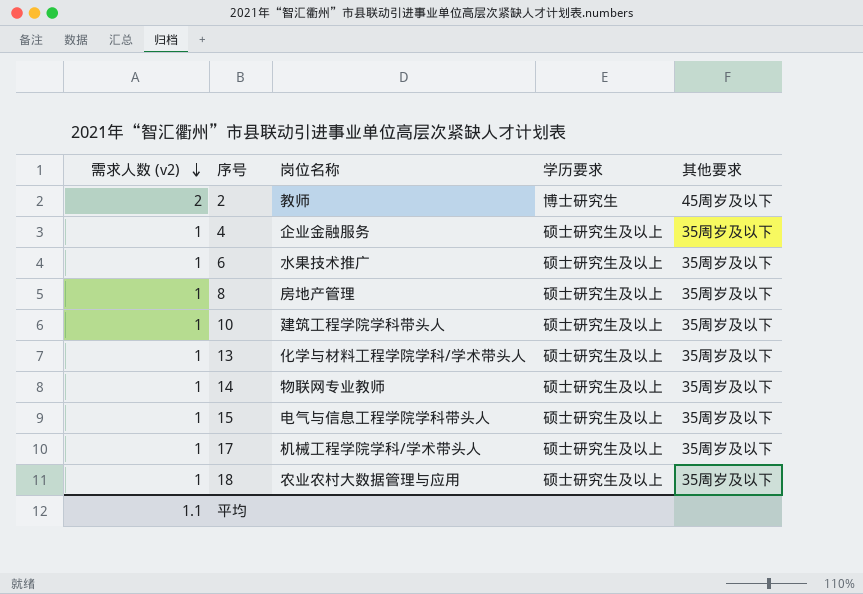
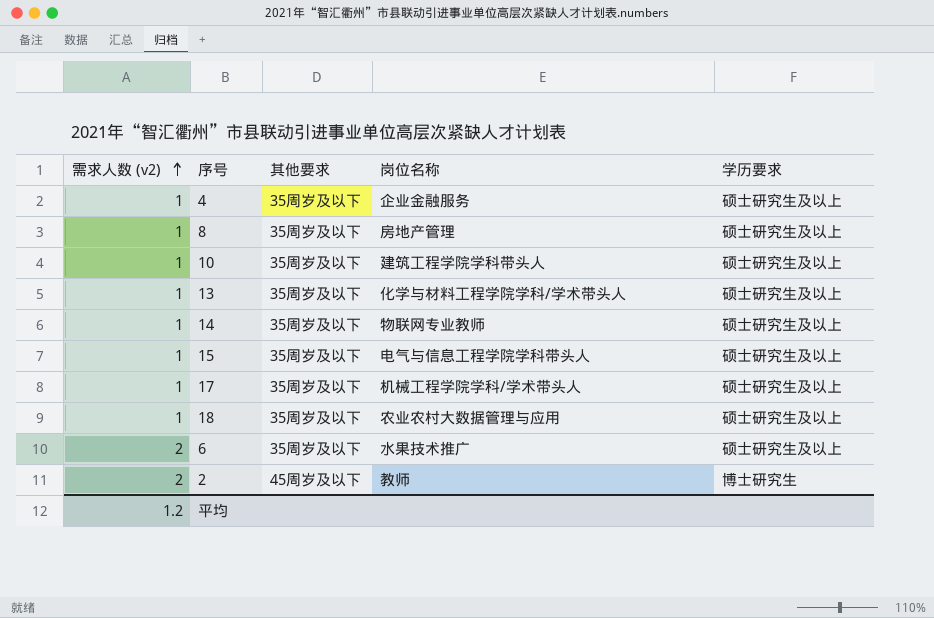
row order: 需求人数 (v2) descending -> 需求人数 (v2) ascending
column 其他要求 | position: 5 -> 3
6 | 需求人数 (v2): 1 -> 2
平均 | 需求人数 (v2): 1.1 -> 1.2

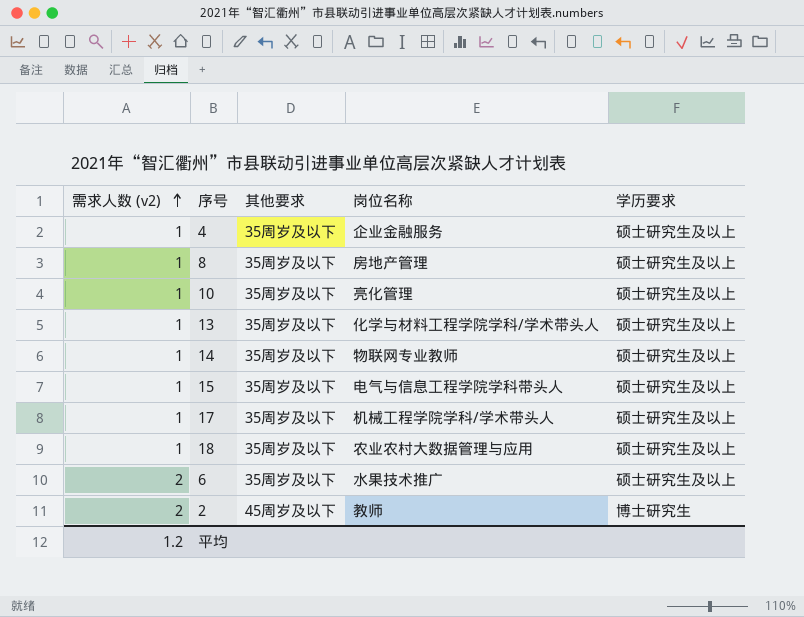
10 | 岗位名称: 建筑工程学院学科带头人 -> 亮化管理

